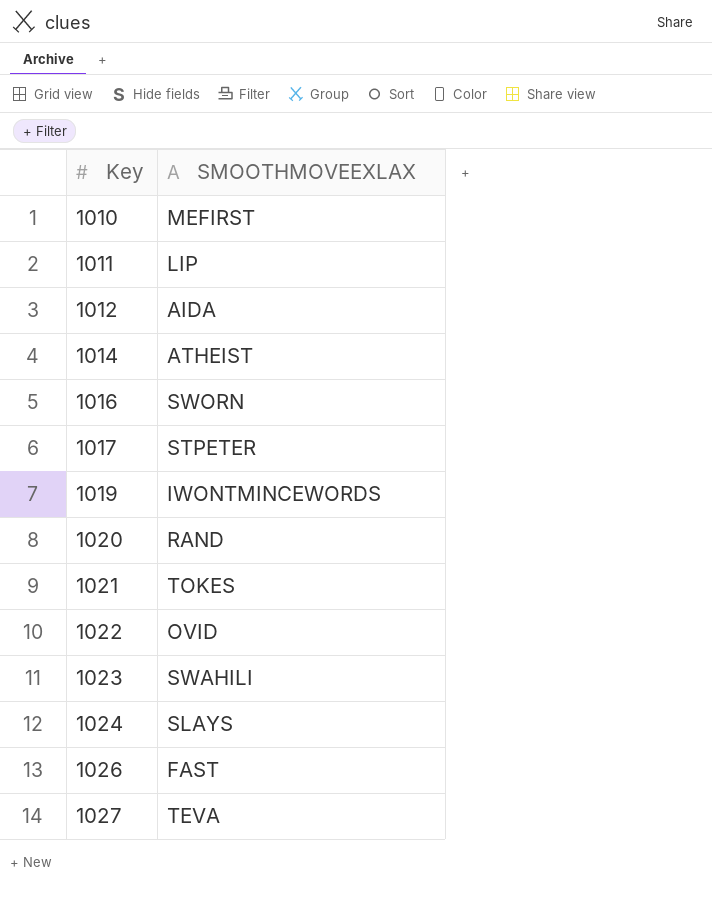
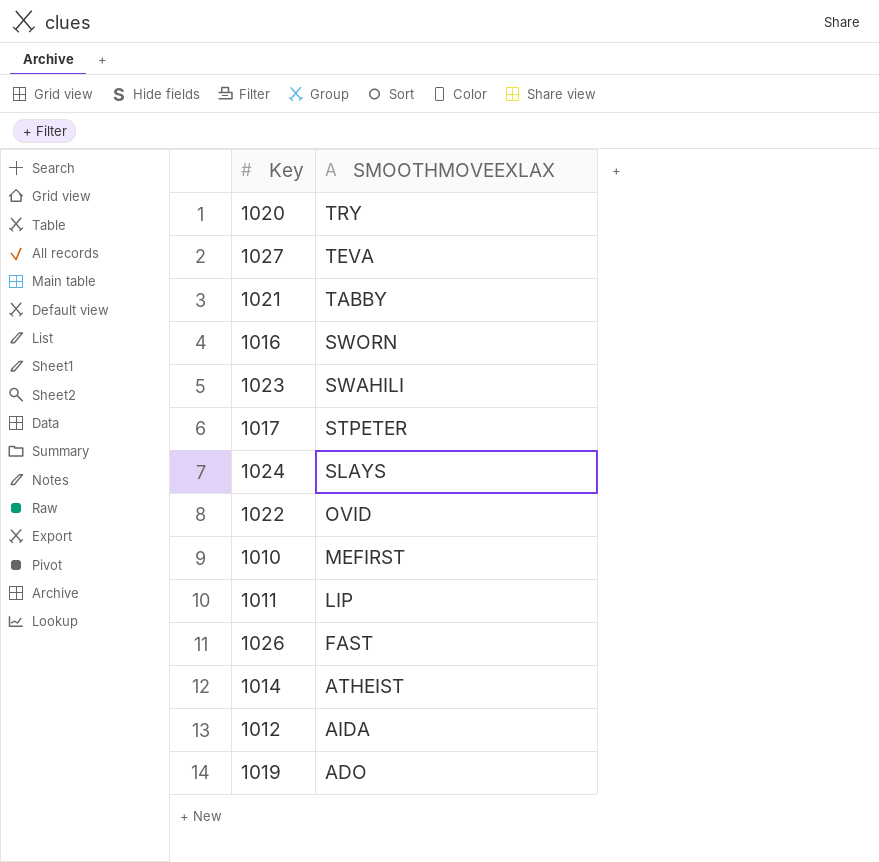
row order: Key ascending -> SMOOTHMOVEEXLAX descending
1020 | SMOOTHMOVEEXLAX: RAND -> TRY
1021 | SMOOTHMOVEEXLAX: TOKES -> TABBY
1019 | SMOOTHMOVEEXLAX: IWONTMINCEWORDS -> ADO

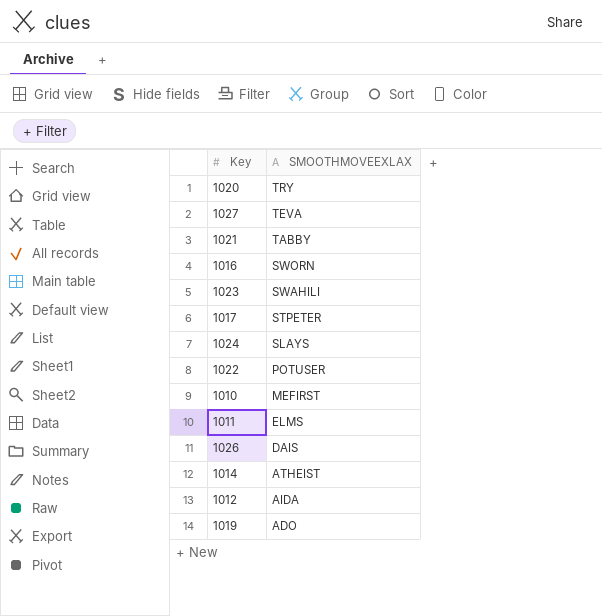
1022 | SMOOTHMOVEEXLAX: OVID -> POTUSER
1011 | SMOOTHMOVEEXLAX: LIP -> ELMS
1026 | SMOOTHMOVEEXLAX: FAST -> DAIS

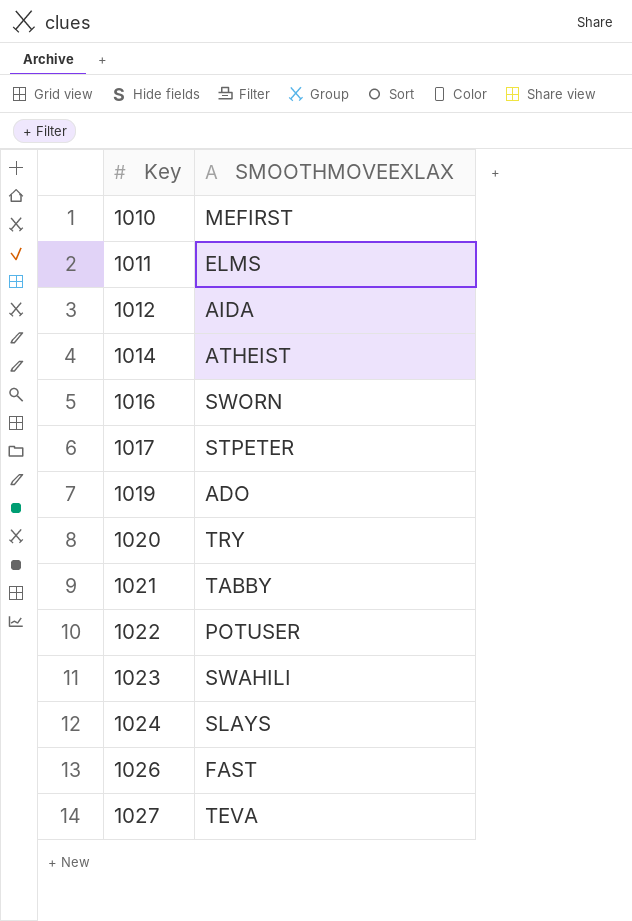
row order: SMOOTHMOVEEXLAX descending -> Key ascending
1026 | SMOOTHMOVEEXLAX: DAIS -> FAST

